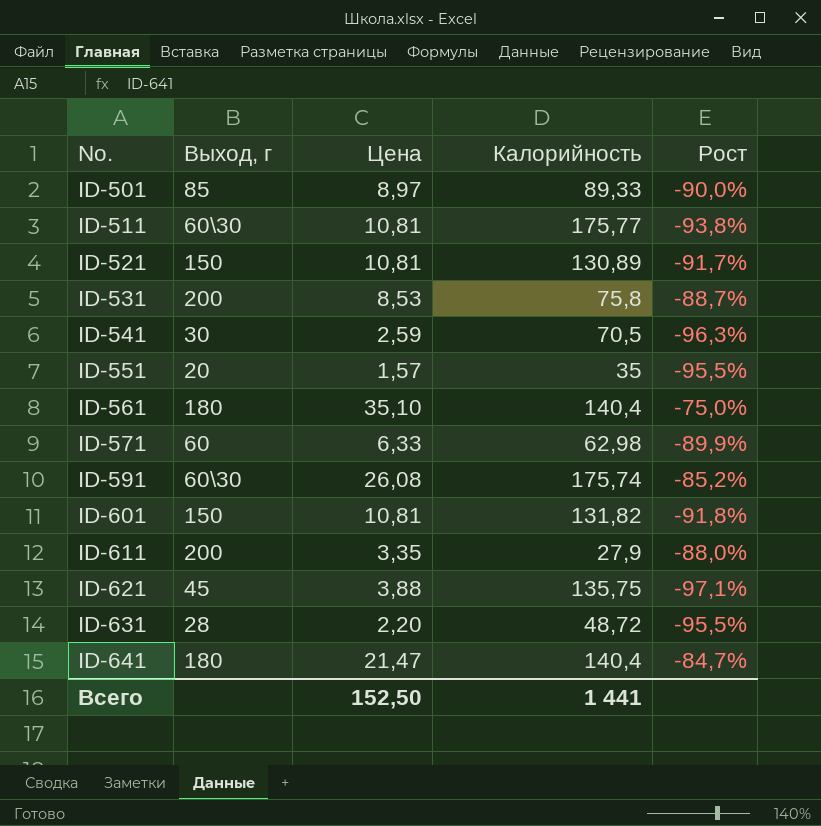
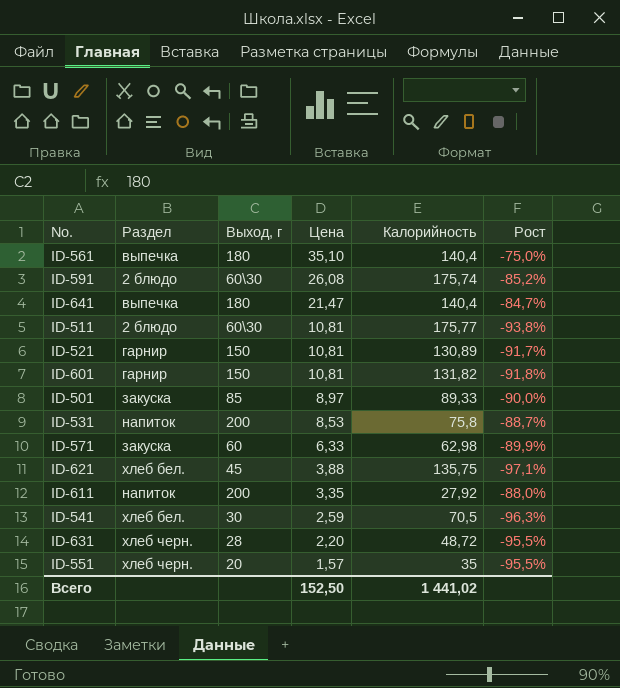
row order: No. ascending -> Цена descending
column Раздел | position: none -> 2
ID-611 | Калорийность: 27,9 -> 27,92
Всего | Калорийность: 1 441 -> 1 441,02

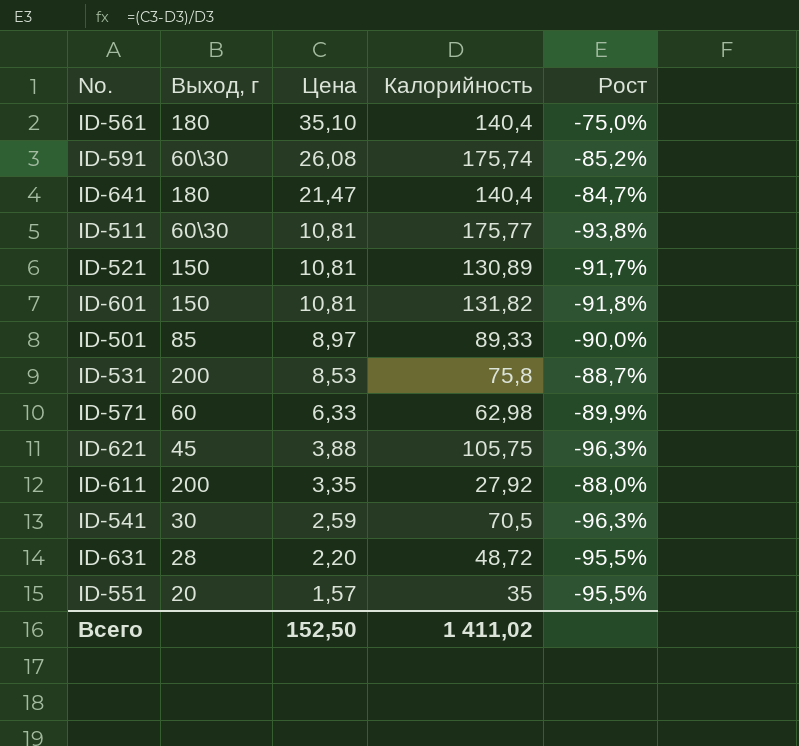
column Раздел | position: 2 -> none
ID-621 | Калорийность: 135,75 -> 105,75
ID-621 | Рост: -97,1% -> -96,3%
Всего | Калорийность: 1 441,02 -> 1 411,02

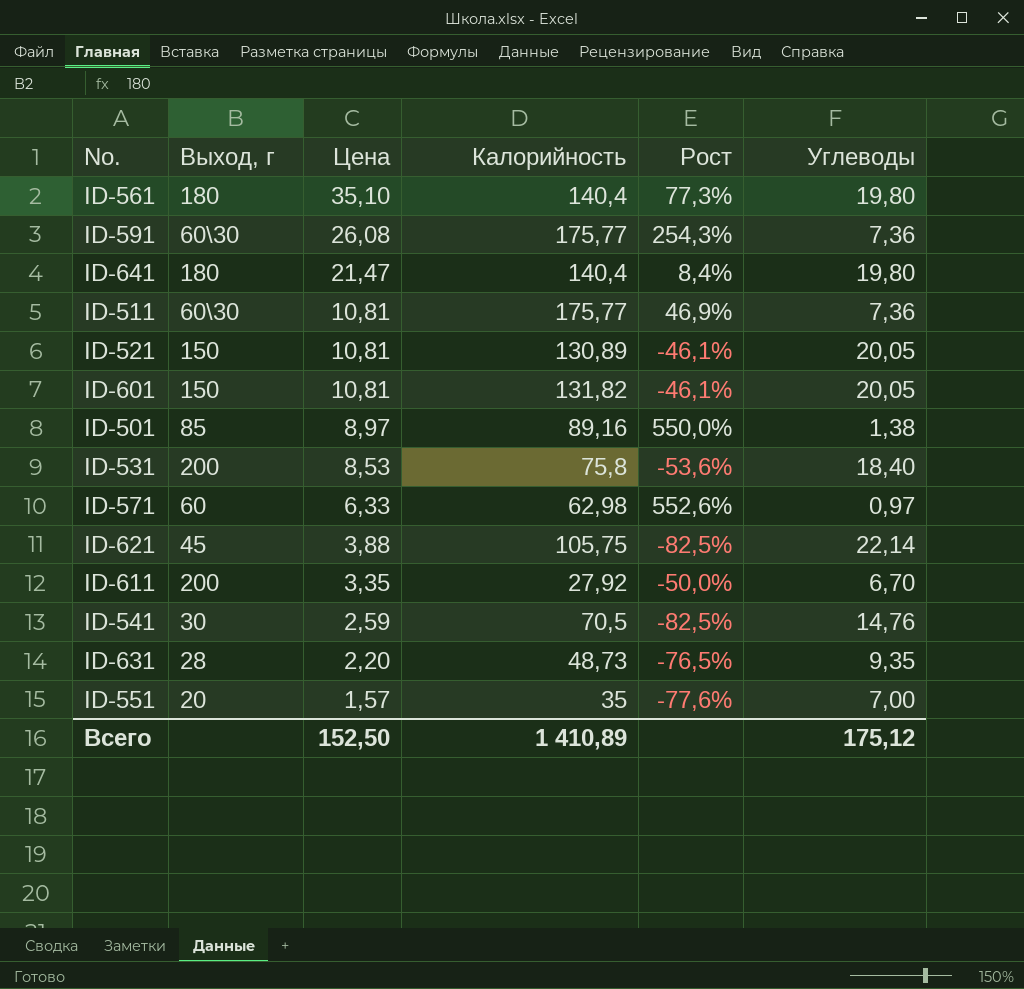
column Рост | formula: ([Цена] - [Калорийность]) / [Калорийность] -> ([Цена] - [Углеводы]) / [Углеводы]
column Углеводы | position: none -> 6
ID-591 | Калорийность: 175,74 -> 175,77
ID-501 | Калорийность: 89,33 -> 89,16
ID-631 | Калорийность: 48,72 -> 48,73
Всего | Калорийность: 1 411,02 -> 1 410,89

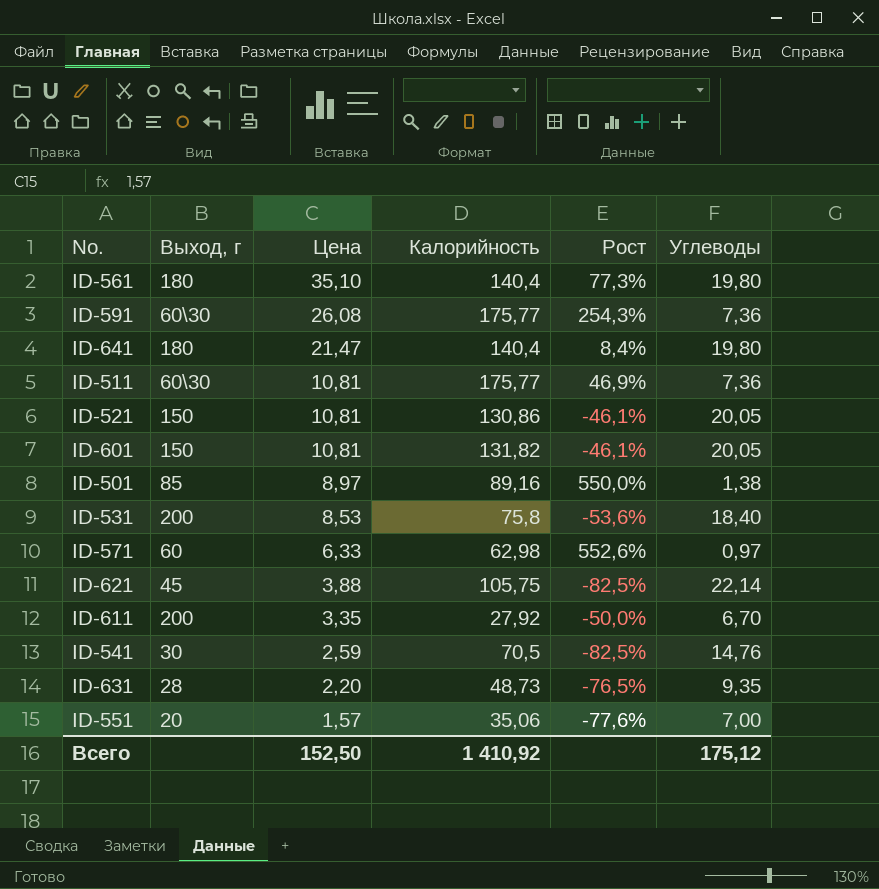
ID-521 | Калорийность: 130,89 -> 130,86
ID-551 | Калорийность: 35 -> 35,06
Всего | Калорийность: 1 410,89 -> 1 410,92

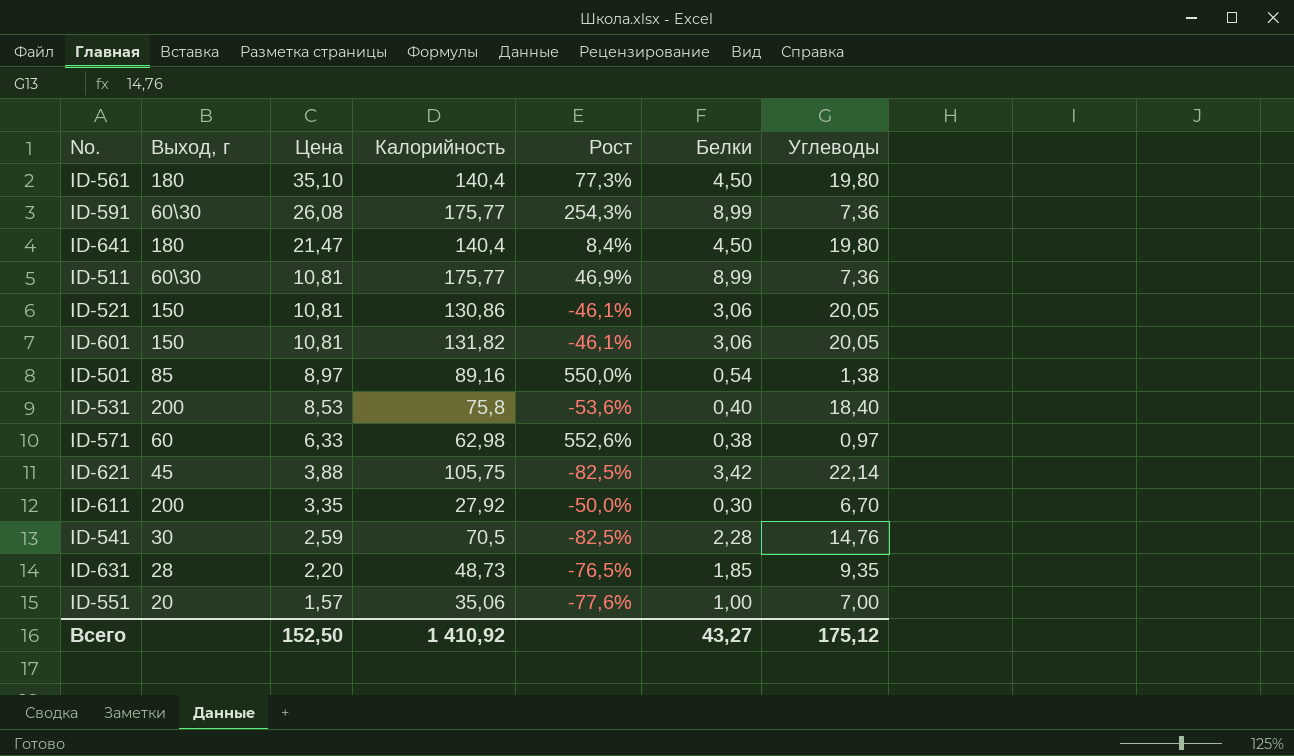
column Белки | position: none -> 6

